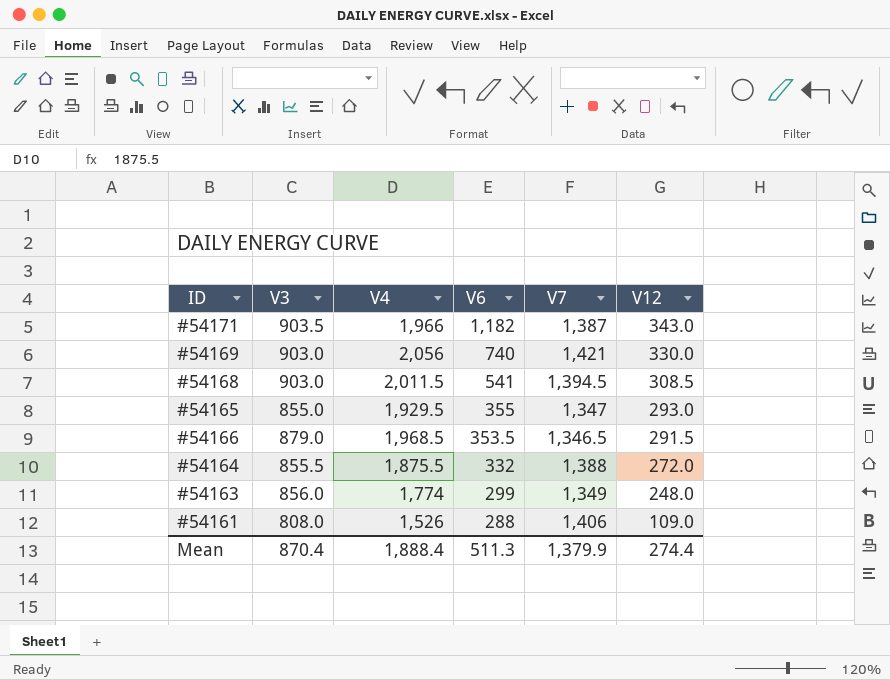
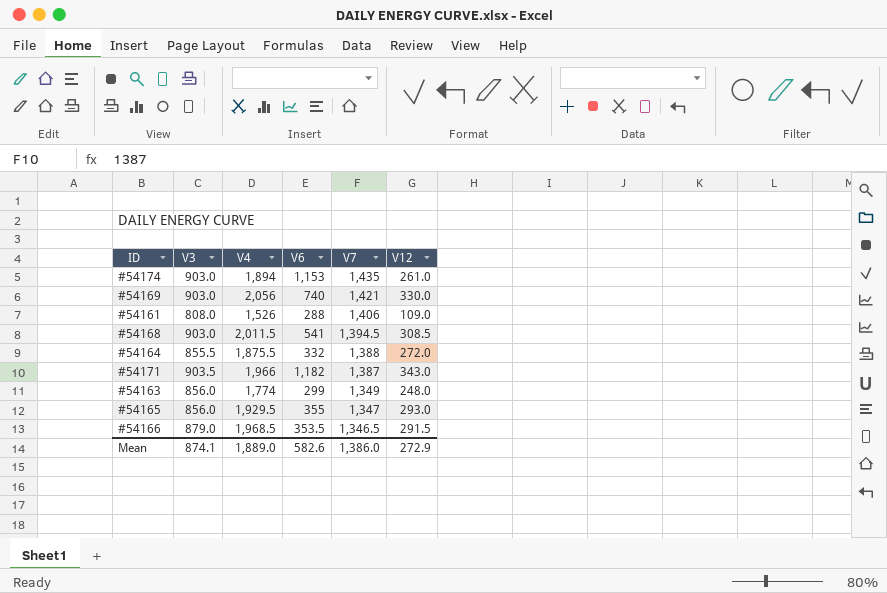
row order: V6 descending -> V7 descending
row #54174: none -> 903.0 | 1,894 | 1,153 | 1,435 | 261.0
#54165 | V3: 855.0 -> 856.0
Mean | V3: 870.4 -> 874.1
Mean | V4: 1,888.4 -> 1,889.0
Mean | V6: 511.3 -> 582.6
Mean | V7: 1,379.9 -> 1,386.0
Mean | V12: 274.4 -> 272.9

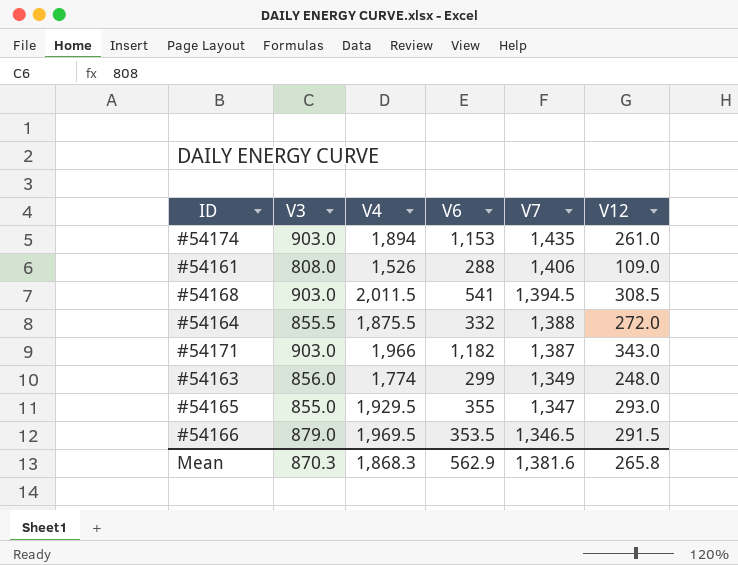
row #54169: 903.0 | 2,056 | 740 | 1,421 | 330.0 -> none
#54171 | V3: 903.5 -> 903.0
#54165 | V3: 856.0 -> 855.0
#54166 | V4: 1,968.5 -> 1,969.5
Mean | V3: 874.1 -> 870.3
Mean | V4: 1,889.0 -> 1,868.3
Mean | V6: 582.6 -> 562.9
Mean | V7: 1,386.0 -> 1,381.6
Mean | V12: 272.9 -> 265.8

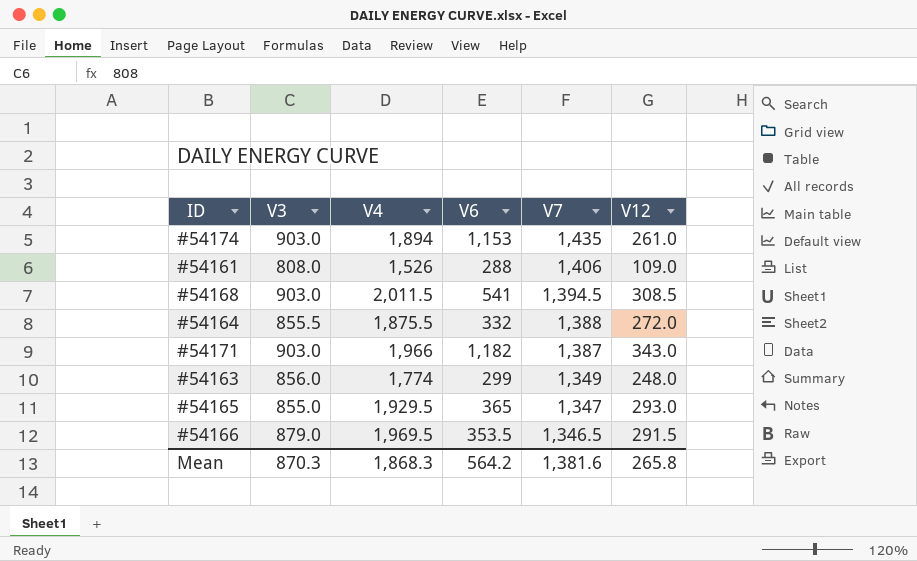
#54165 | V6: 355 -> 365
Mean | V6: 562.9 -> 564.2

